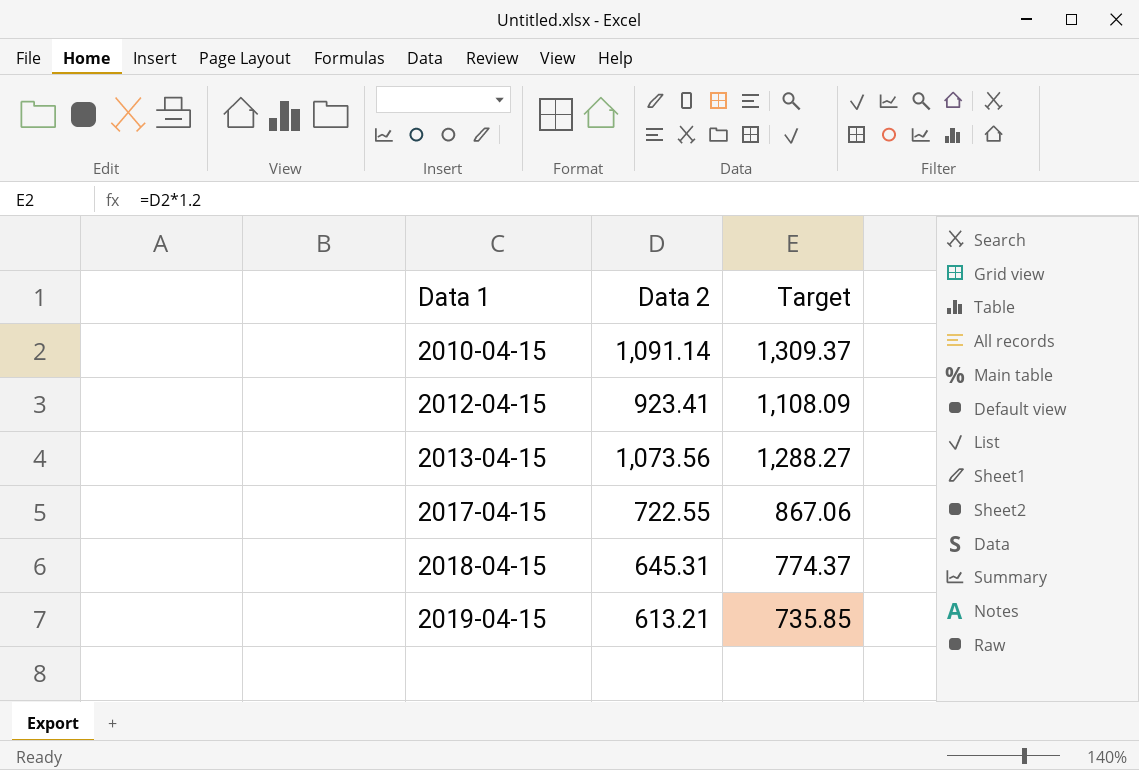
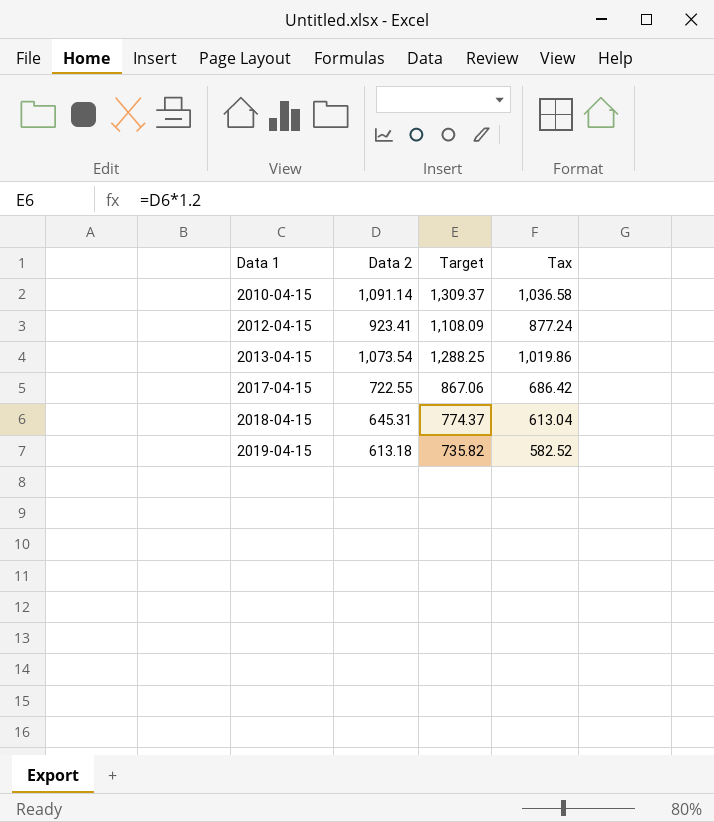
column Tax | formula: none -> [Data 2] * 0.95
2013-04-15 | Data 2: 1,073.56 -> 1,073.54
2013-04-15 | Target: 1,288.27 -> 1,288.25
2019-04-15 | Data 2: 613.21 -> 613.18
2019-04-15 | Target: 735.85 -> 735.82

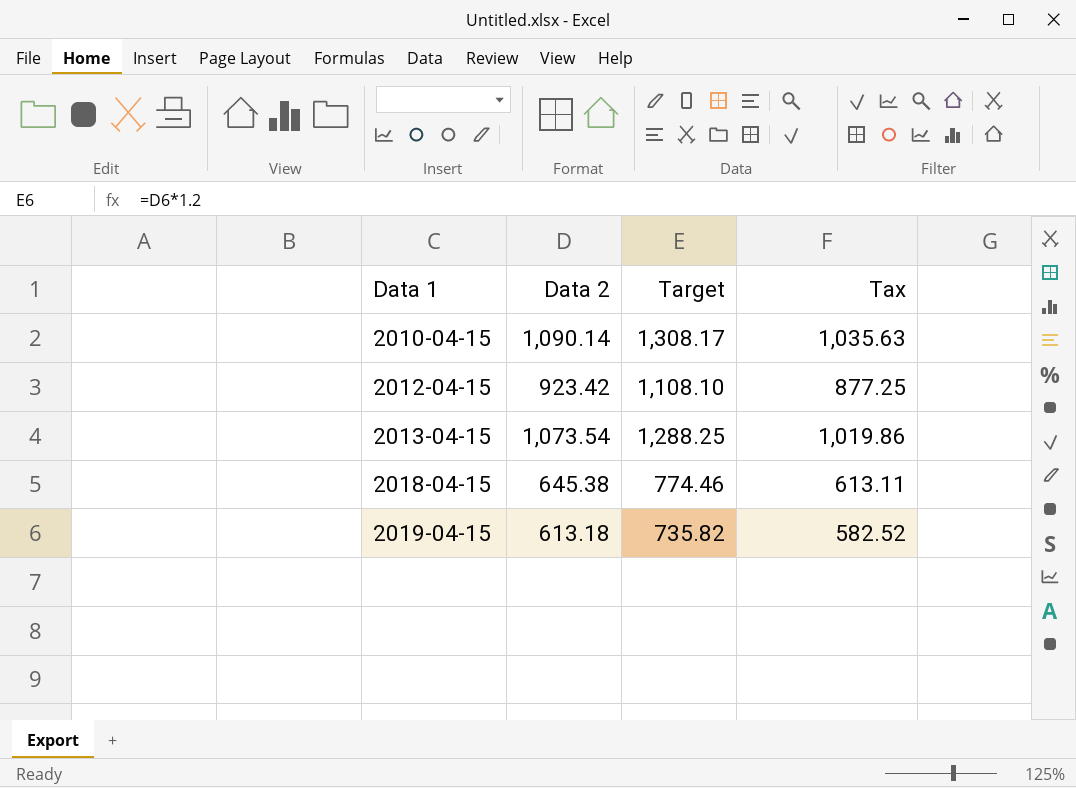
row 2017-04-15: 722.55 | 867.06 | 686.42 -> none
2010-04-15 | Data 2: 1,091.14 -> 1,090.14
2010-04-15 | Target: 1,309.37 -> 1,308.17
2010-04-15 | Tax: 1,036.58 -> 1,035.63
2012-04-15 | Data 2: 923.41 -> 923.42
2012-04-15 | Target: 1,108.09 -> 1,108.10
2012-04-15 | Tax: 877.24 -> 877.25
2018-04-15 | Data 2: 645.31 -> 645.38
2018-04-15 | Target: 774.37 -> 774.46
2018-04-15 | Tax: 613.04 -> 613.11

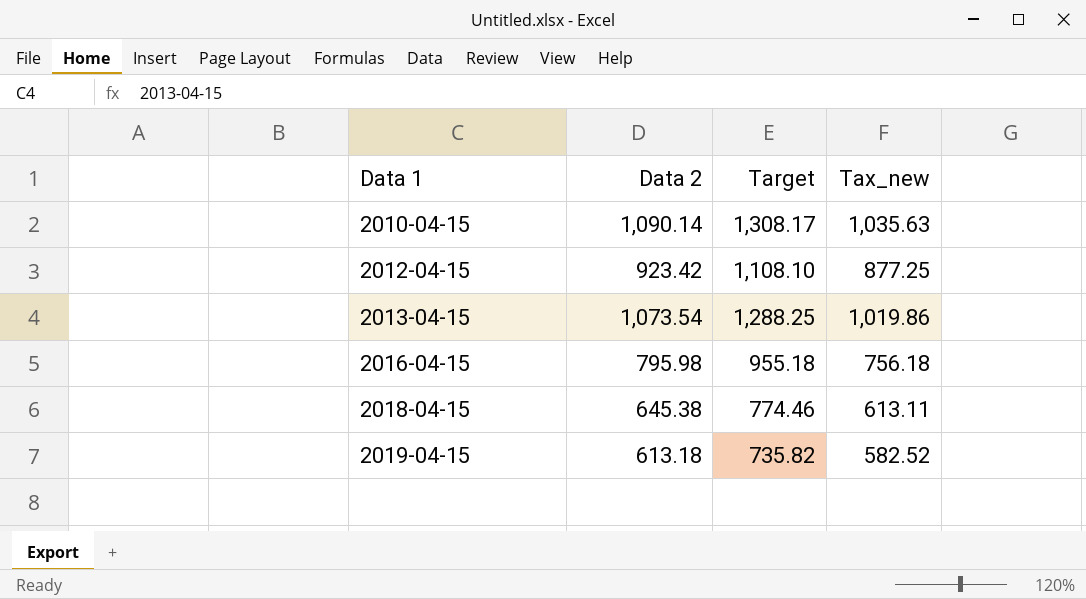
column name: Tax -> Tax_new
row 2016-04-15: none -> 795.98 | 955.18 | 756.18

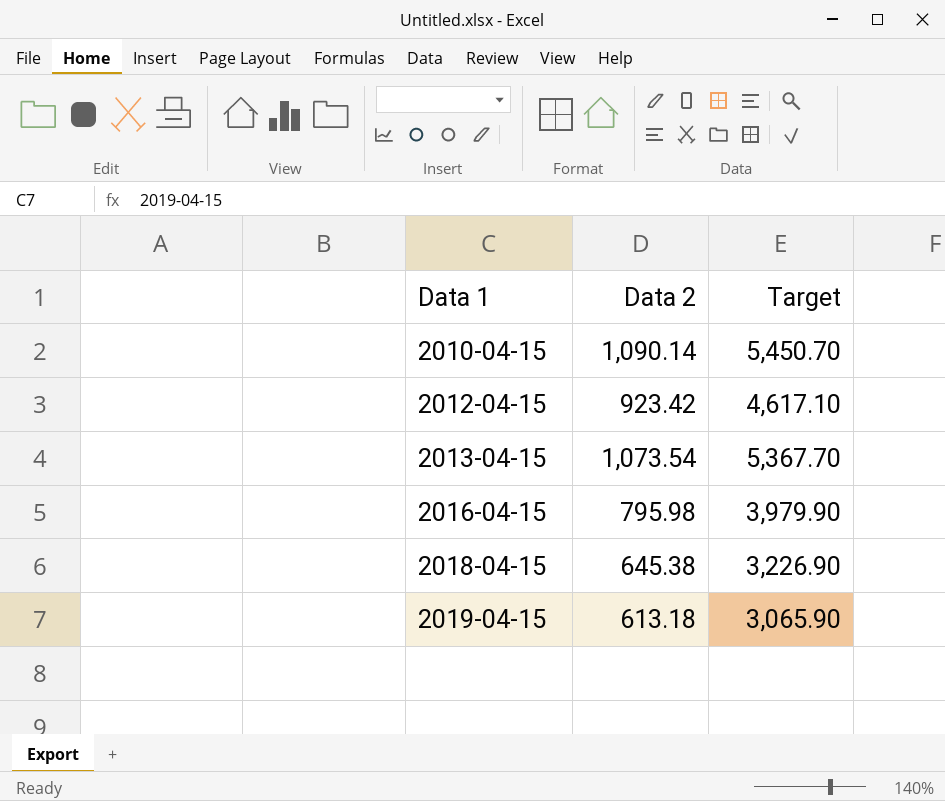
column Tax_new | formula: [Data 2] * 0.95 -> none
column Target | formula: [Data 2] * 1.2 -> [Data 2] * 5

